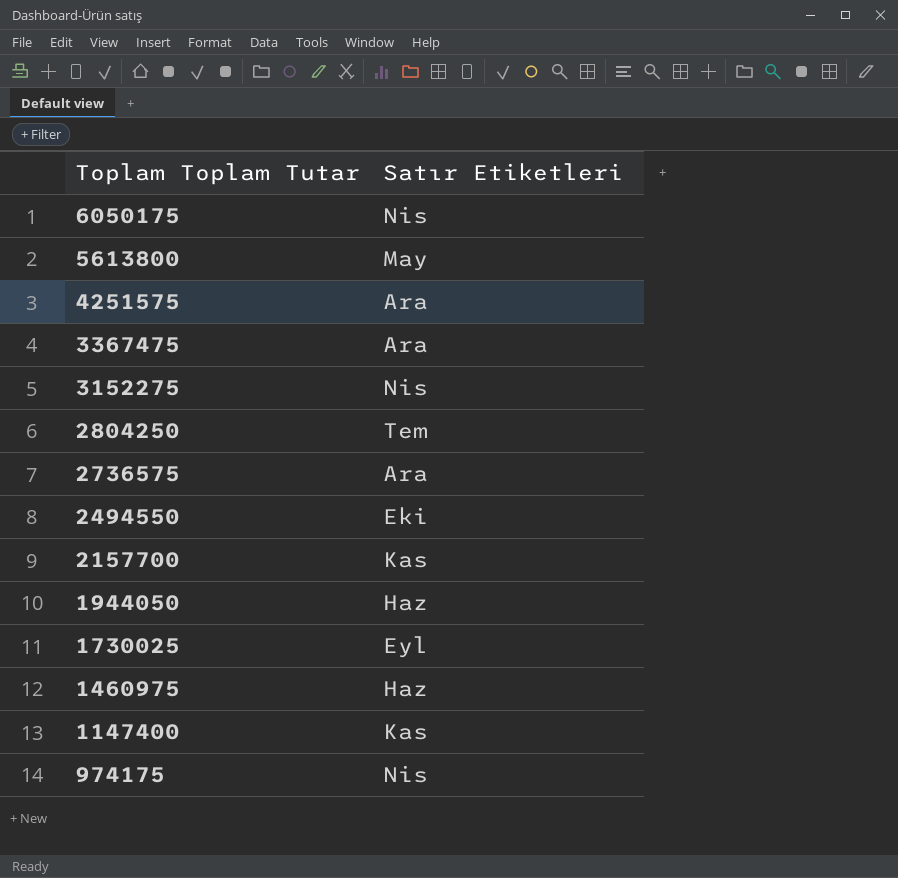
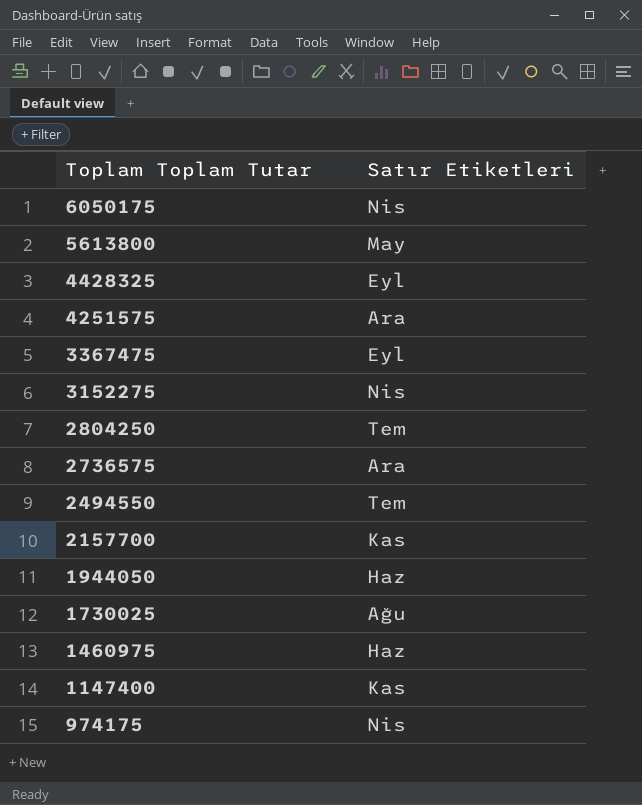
row 4428325: none -> Eyl
3367475 | Satır Etiketleri: Ara -> Eyl
2494550 | Satır Etiketleri: Eki -> Tem
1730025 | Satır Etiketleri: Eyl -> Ağu

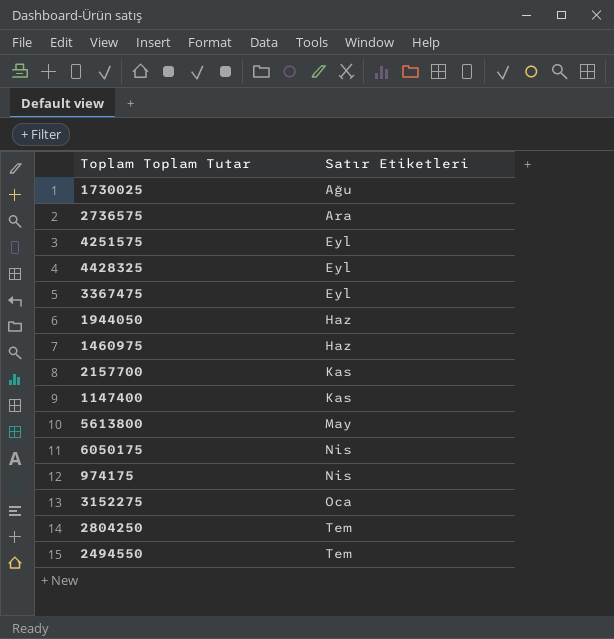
row order: Toplam Toplam Tutar descending -> Satır Etiketleri ascending
4251575 | Satır Etiketleri: Ara -> Eyl
3152275 | Satır Etiketleri: Nis -> Oca

